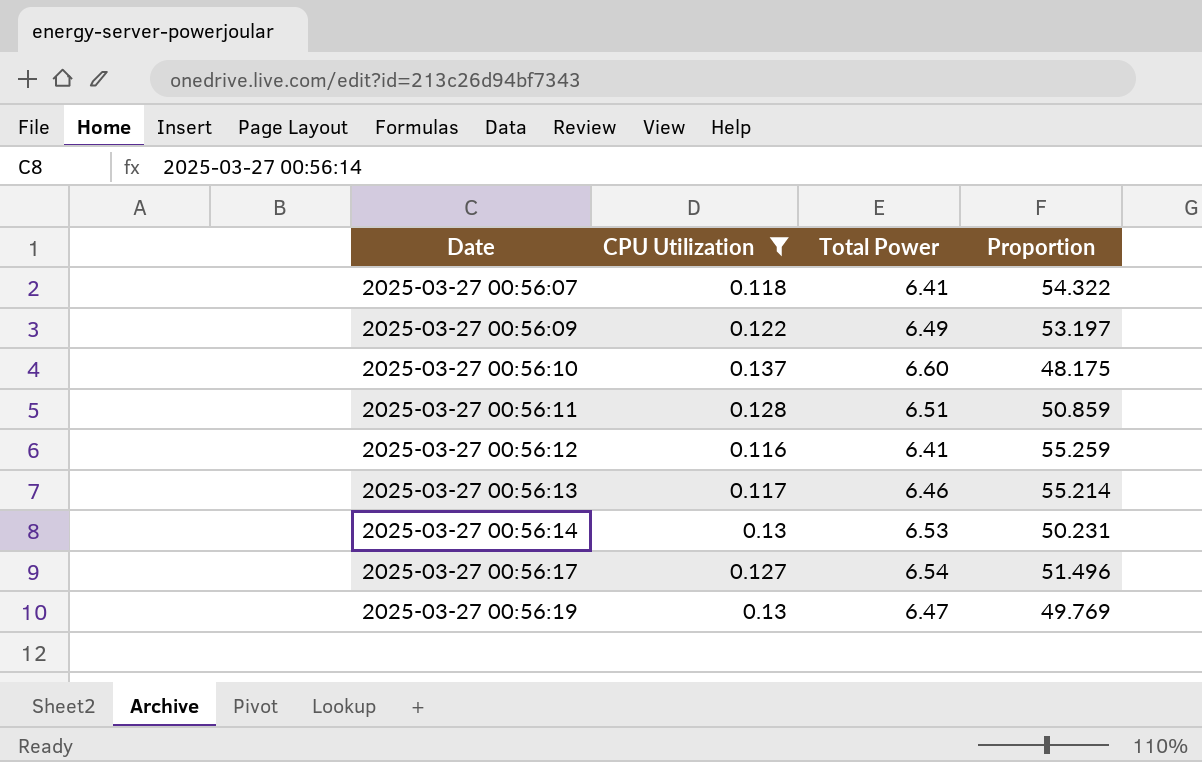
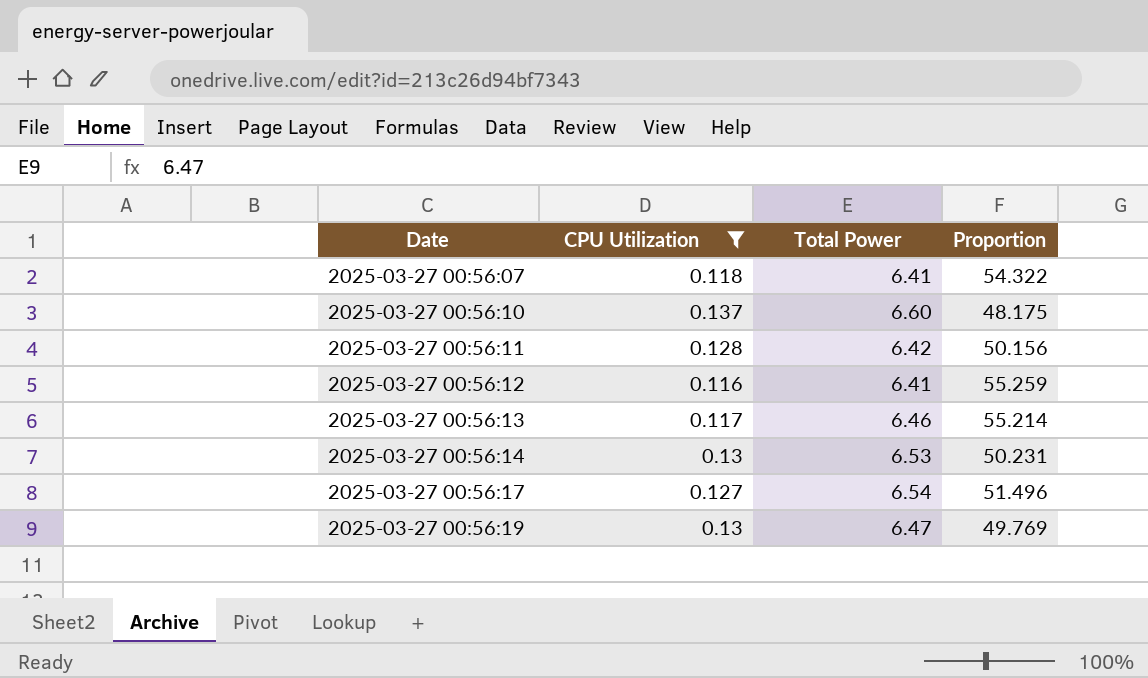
row 2025-03-27 00:56:09: 0.122 | 6.49 | 53.197 -> none
2025-03-27 00:56:11 | Total Power: 6.51 -> 6.42
2025-03-27 00:56:11 | Proportion: 50.859 -> 50.156

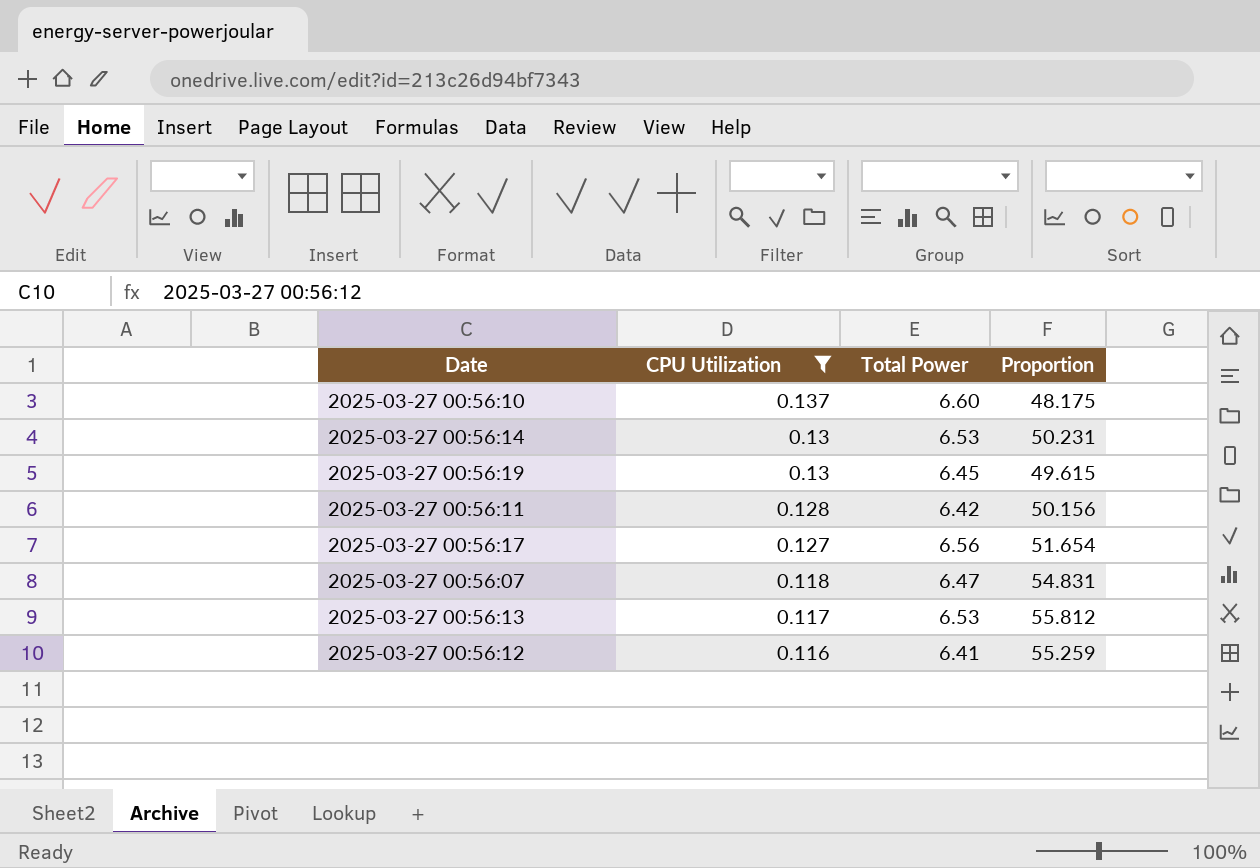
row order: Date ascending -> CPU Utilization descending
2025-03-27 00:56:19 | Total Power: 6.47 -> 6.45
2025-03-27 00:56:19 | Proportion: 49.769 -> 49.615
2025-03-27 00:56:17 | Total Power: 6.54 -> 6.56
2025-03-27 00:56:17 | Proportion: 51.496 -> 51.654
2025-03-27 00:56:07 | Total Power: 6.41 -> 6.47
2025-03-27 00:56:07 | Proportion: 54.322 -> 54.831
2025-03-27 00:56:13 | Total Power: 6.46 -> 6.53
2025-03-27 00:56:13 | Proportion: 55.214 -> 55.812

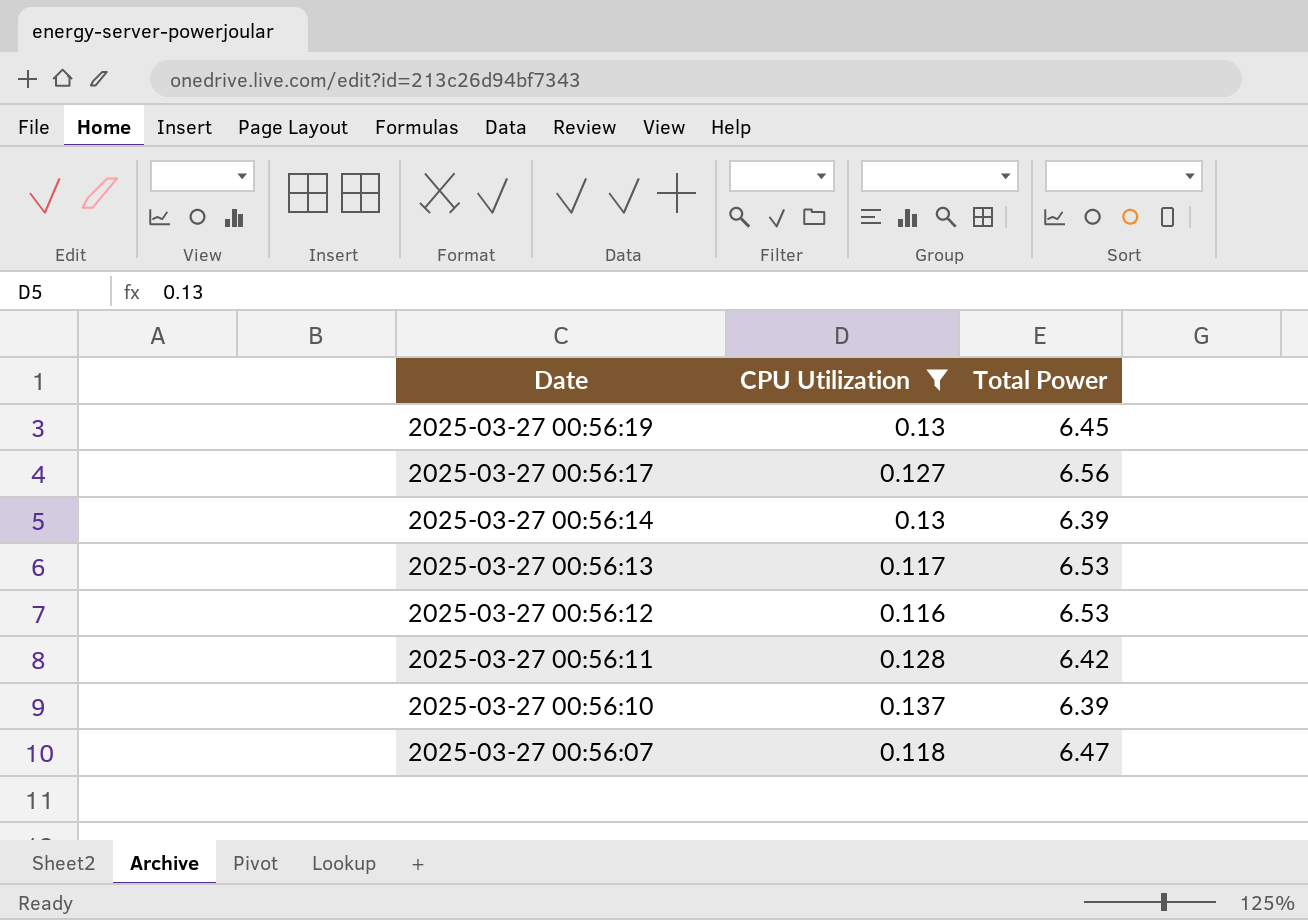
row order: CPU Utilization descending -> Date descending
column Proportion | formula: [Total Power] / [CPU Utilization] -> none
2025-03-27 00:56:14 | Total Power: 6.53 -> 6.39
2025-03-27 00:56:12 | Total Power: 6.41 -> 6.53
2025-03-27 00:56:10 | Total Power: 6.60 -> 6.39

